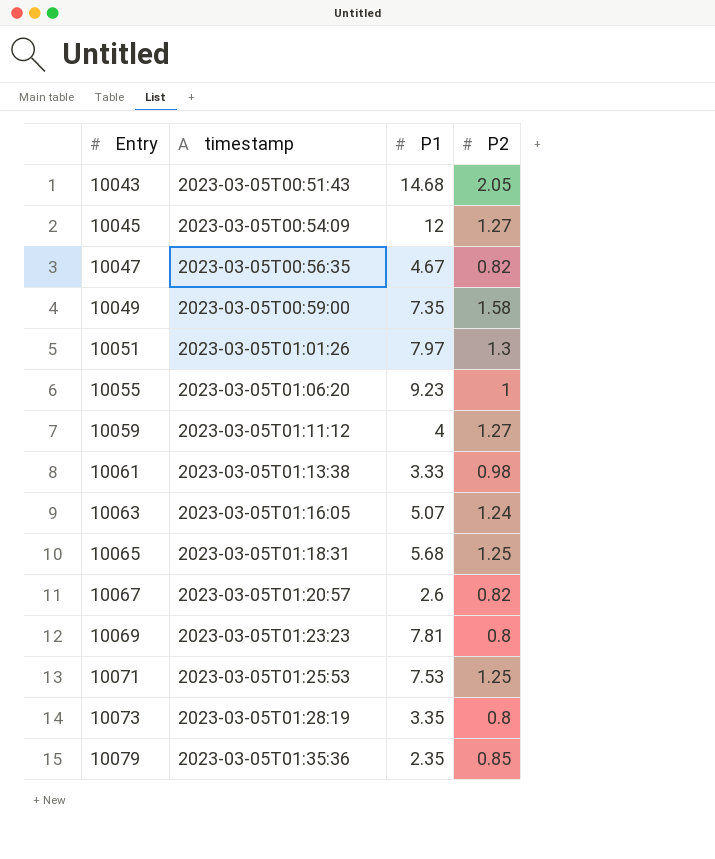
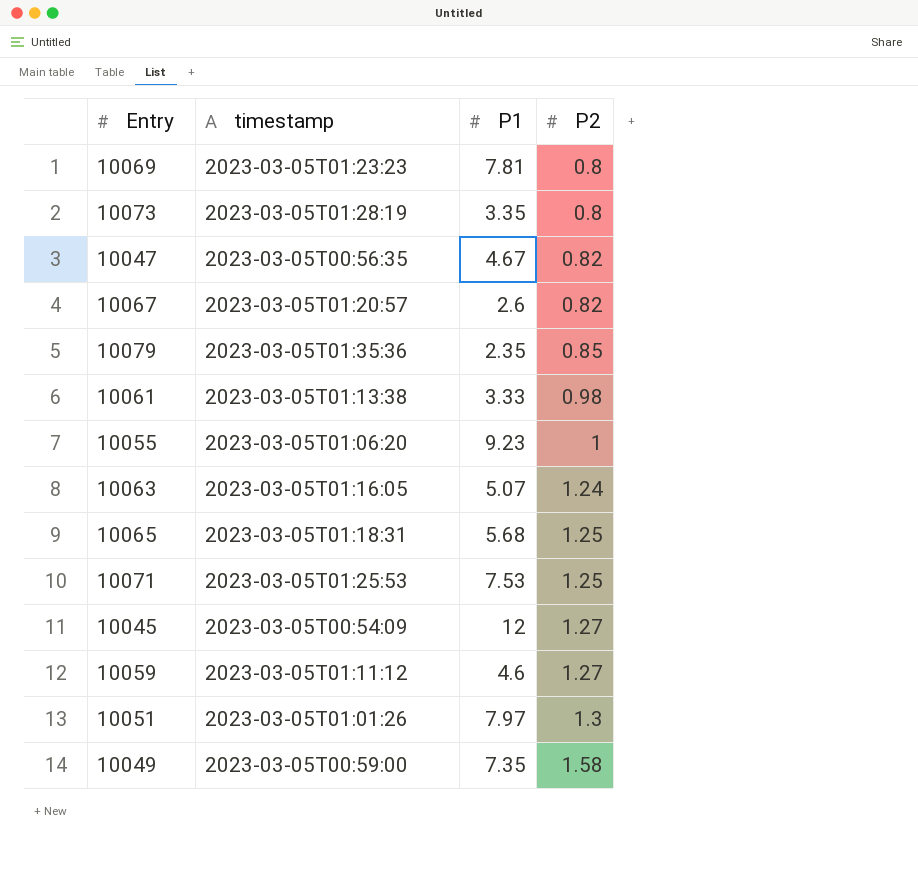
row order: Entry ascending -> P2 ascending
row 10043: 2023-03-05T00:51:43 | 14.68 | 2.05 -> none
10059 | P1: 4 -> 4.6

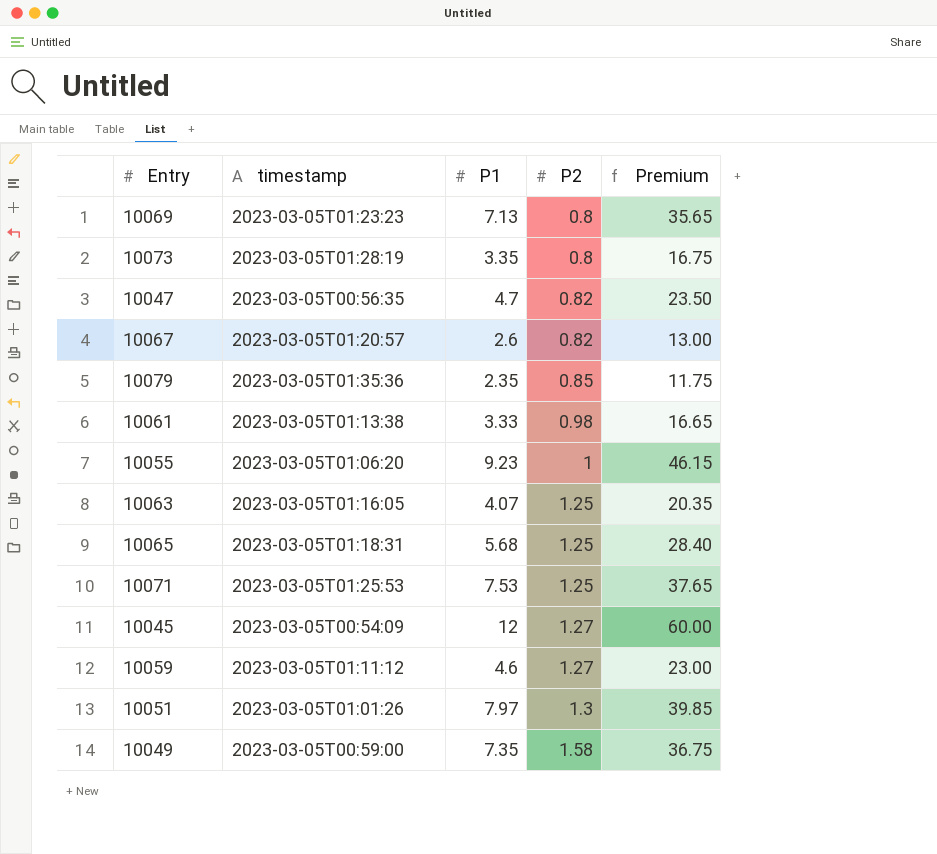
column Premium | formula: none -> [P1] * 5
10069 | P1: 7.81 -> 7.13
10047 | P1: 4.67 -> 4.7
10063 | P1: 5.07 -> 4.07
10063 | P2: 1.24 -> 1.25

